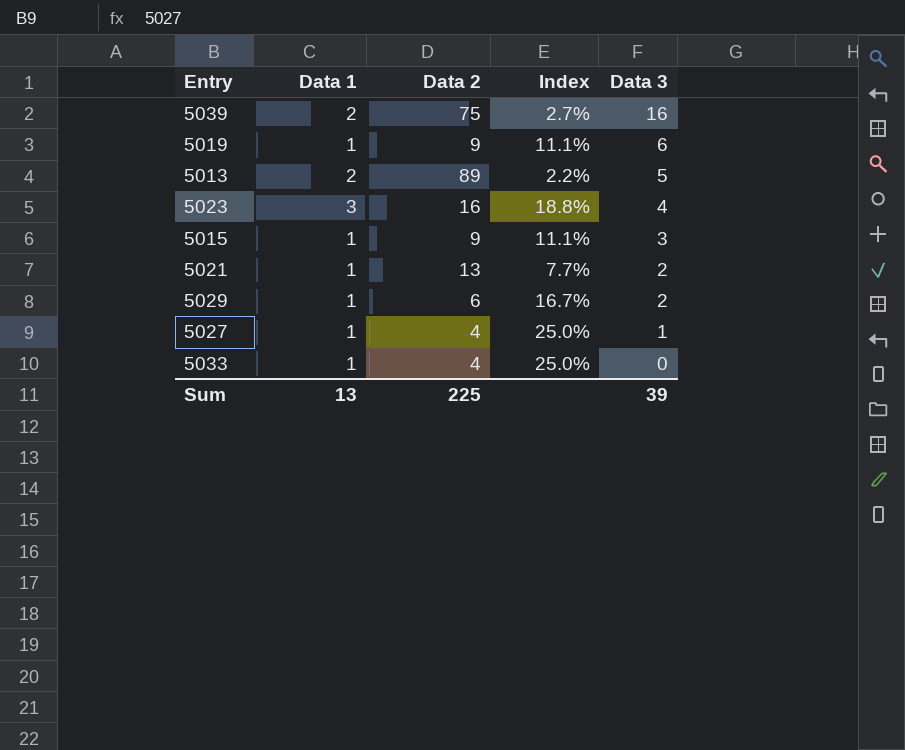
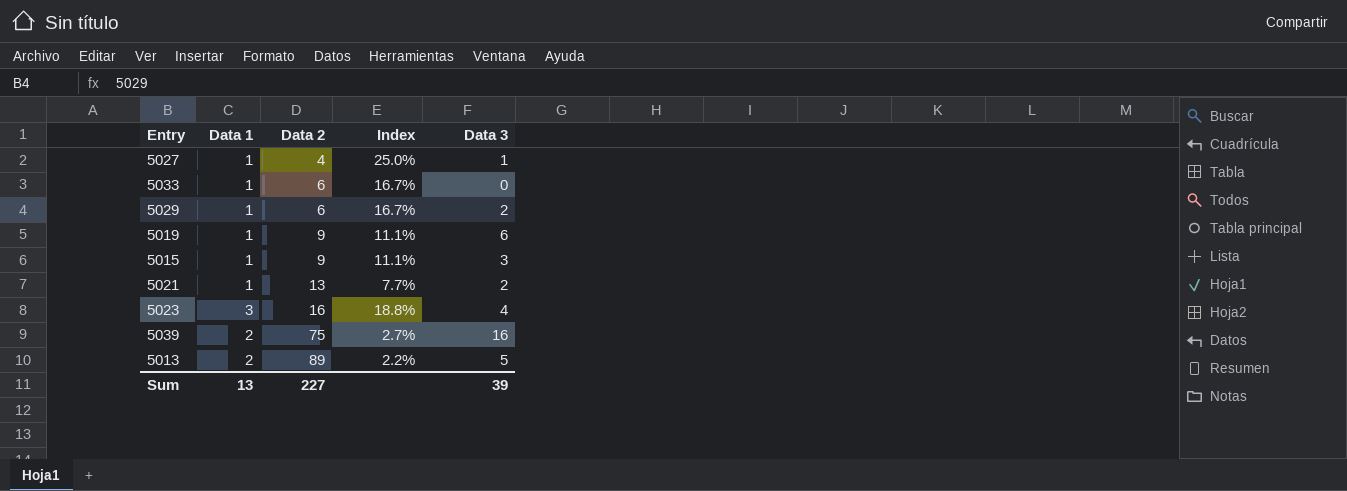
row order: Data 3 descending -> Data 2 ascending
5033 | Data 2: 4 -> 6
5033 | Index: 25.0% -> 16.7%
Sum | Data 2: 225 -> 227

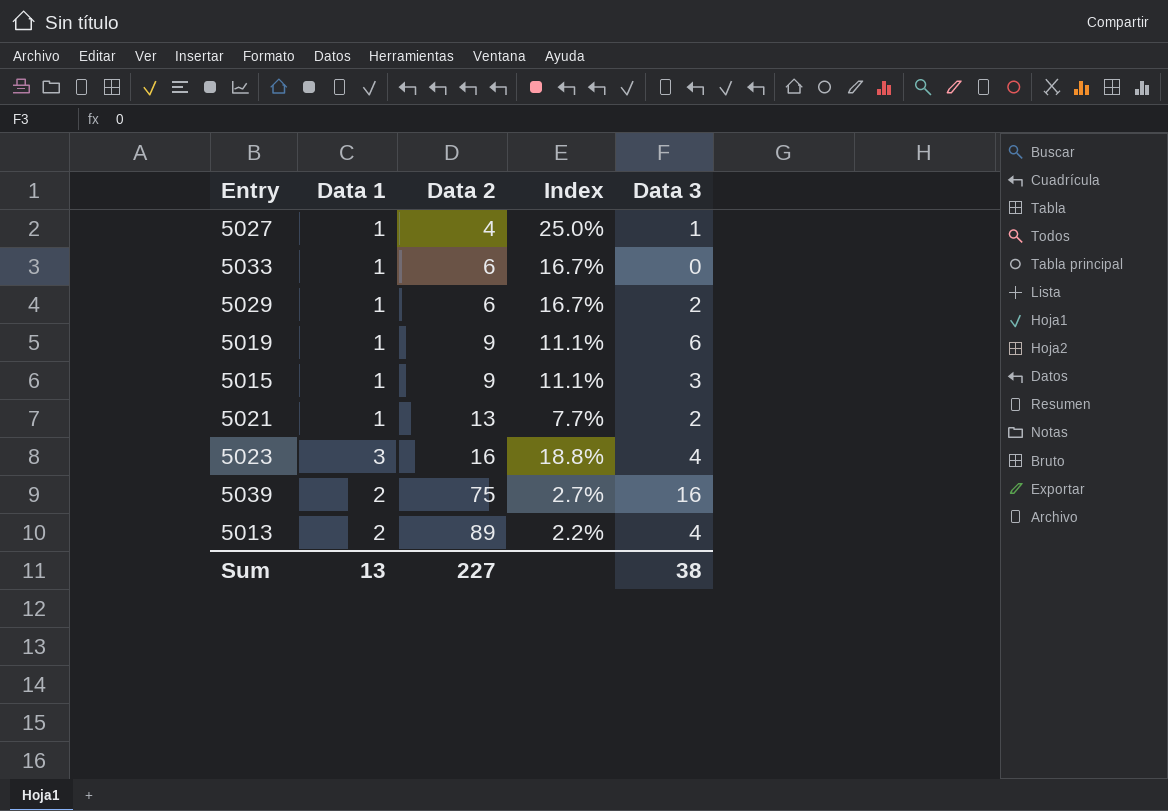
5013 | Data 3: 5 -> 4
Sum | Data 3: 39 -> 38

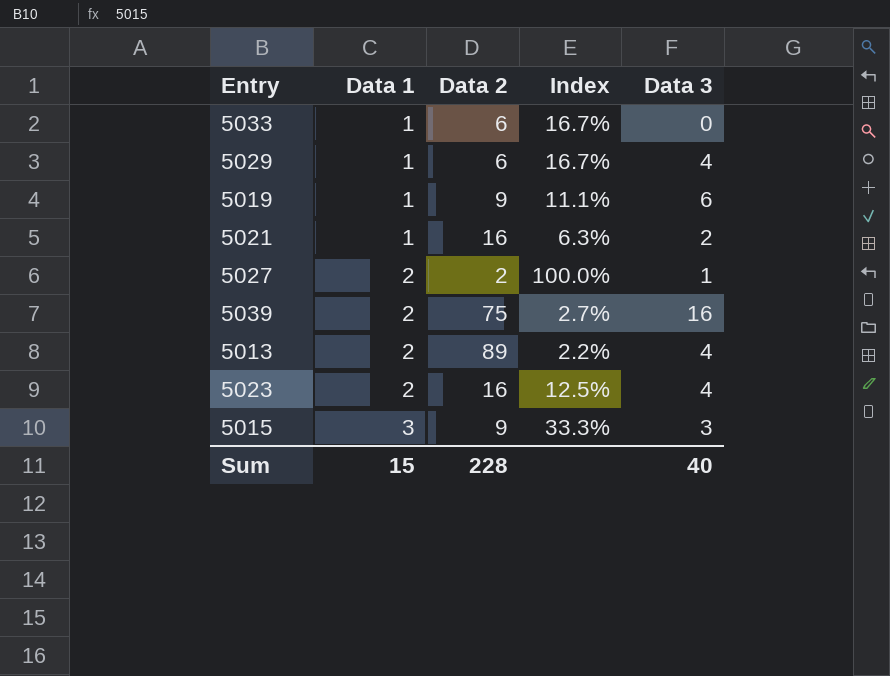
row order: Data 2 ascending -> Data 1 ascending
5029 | Data 3: 2 -> 4
5021 | Data 2: 13 -> 16
5021 | Index: 7.7% -> 6.3%
5027 | Data 1: 1 -> 2
5027 | Data 2: 4 -> 2
5027 | Index: 25.0% -> 100.0%
5023 | Data 1: 3 -> 2
5023 | Index: 18.8% -> 12.5%
5015 | Data 1: 1 -> 3
5015 | Index: 11.1% -> 33.3%
Sum | Data 1: 13 -> 15
Sum | Data 2: 227 -> 228
Sum | Data 3: 38 -> 40

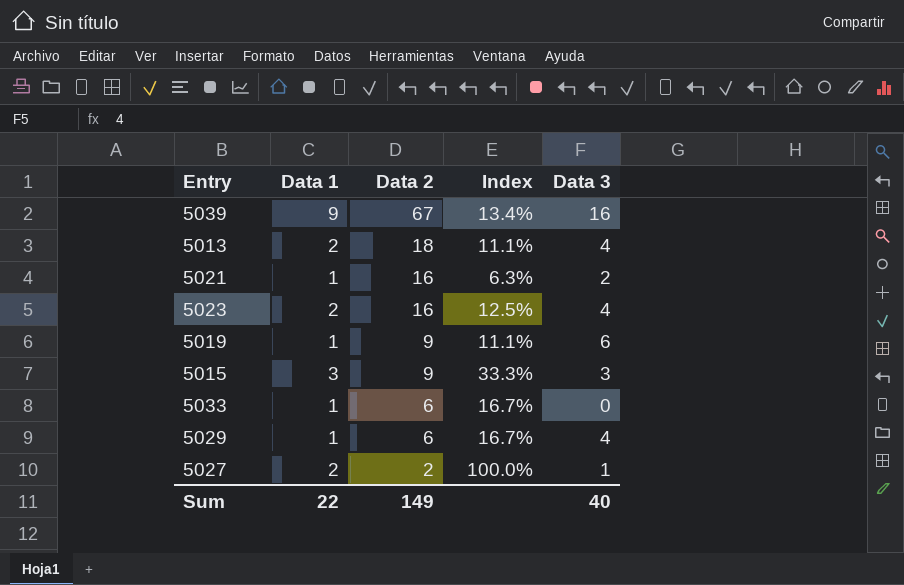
row order: Data 1 ascending -> Data 2 descending
5039 | Data 1: 2 -> 9
5039 | Data 2: 75 -> 67
5039 | Index: 2.7% -> 13.4%
5013 | Data 2: 89 -> 18
5013 | Index: 2.2% -> 11.1%
Sum | Data 1: 15 -> 22
Sum | Data 2: 228 -> 149

